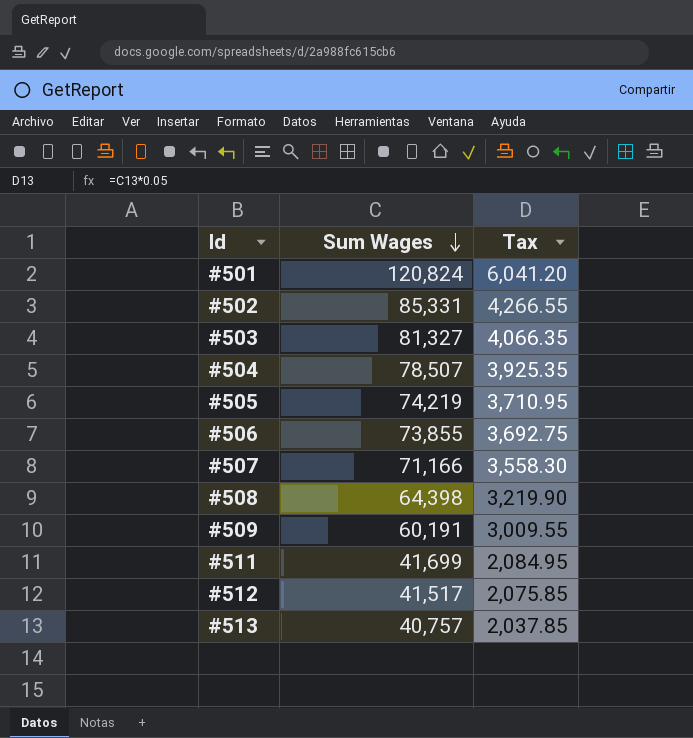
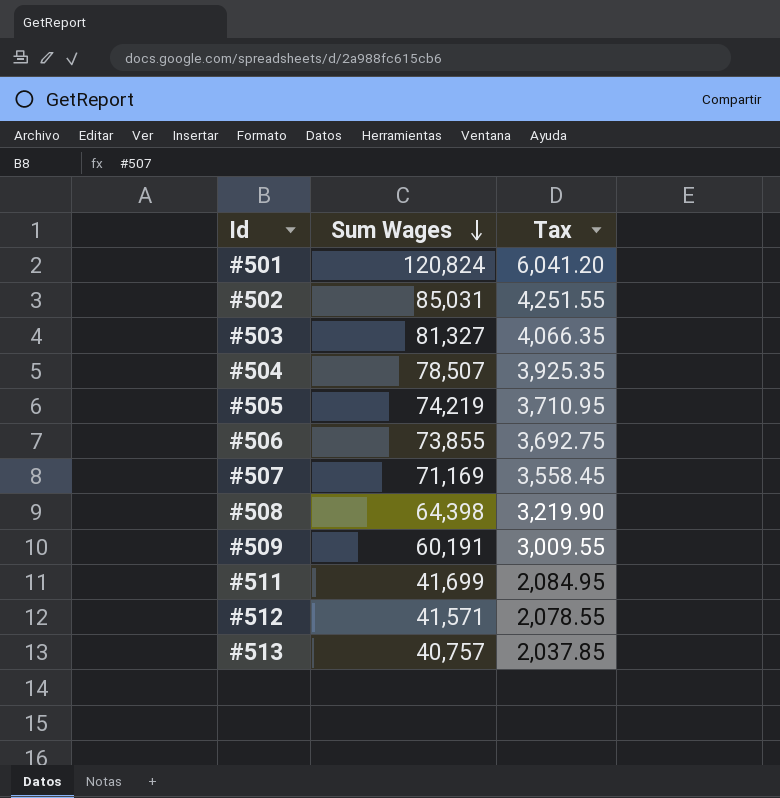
#502 | Sum Wages: 85,331 -> 85,031
#502 | Tax: 4,266.55 -> 4,251.55
#507 | Sum Wages: 71,166 -> 71,169
#507 | Tax: 3,558.30 -> 3,558.45
#512 | Sum Wages: 41,517 -> 41,571
#512 | Tax: 2,075.85 -> 2,078.55

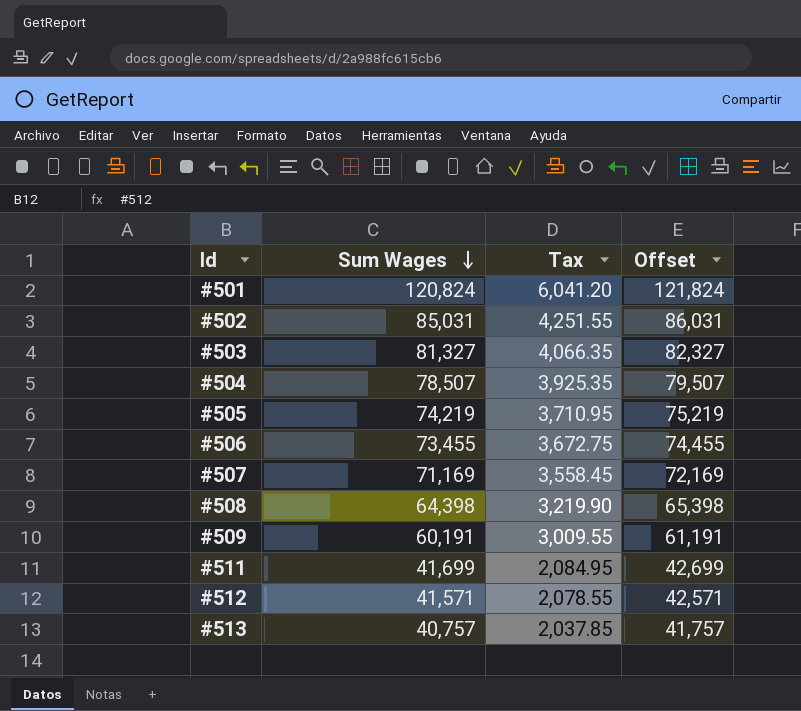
column Offset | formula: none -> [Sum Wages] + 1000
#506 | Sum Wages: 73,855 -> 73,455
#506 | Tax: 3,692.75 -> 3,672.75

